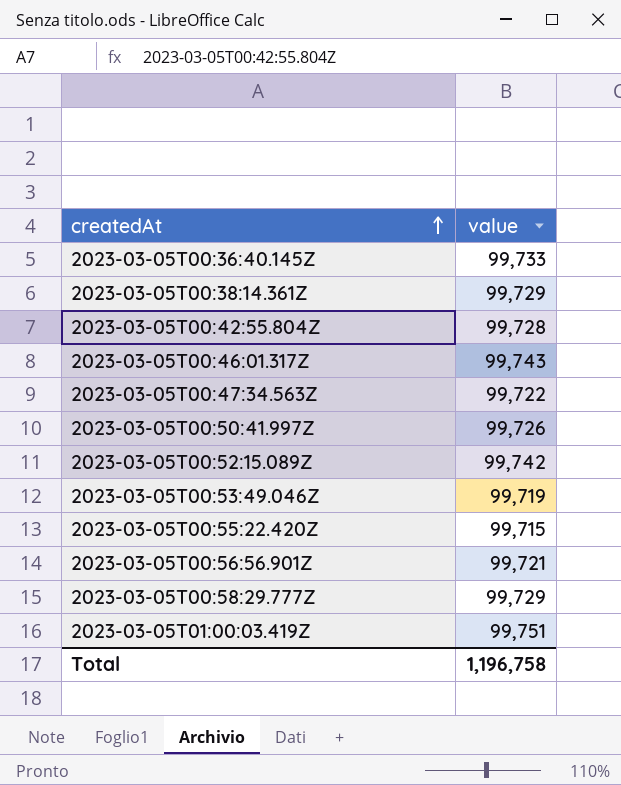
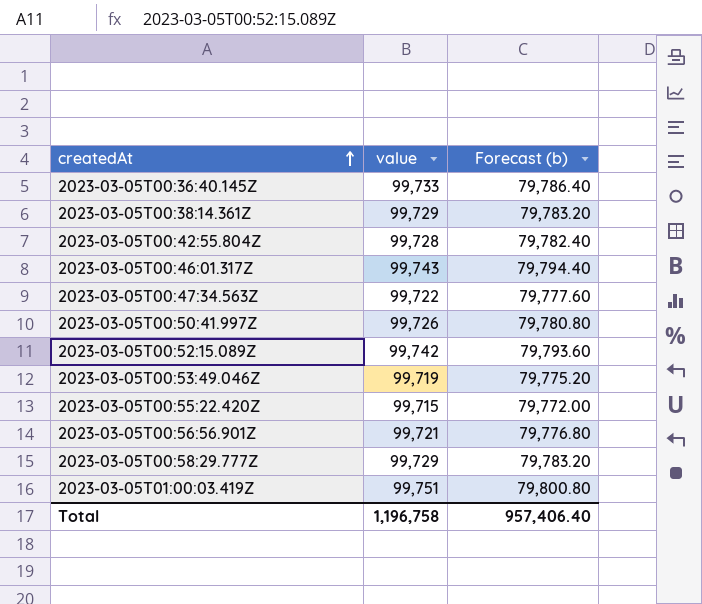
column Forecast (b) | formula: none -> [value] * 0.8

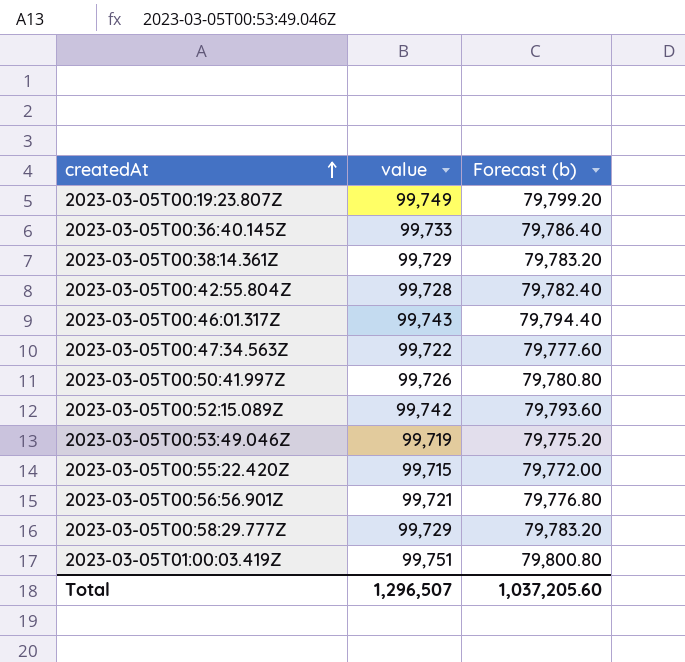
row 2023-03-05T00:19:23.807Z: none -> 99,749 | 79,799.20
Total | value: 1,196,758 -> 1,296,507
Total | Forecast (b): 957,406.40 -> 1,037,205.60

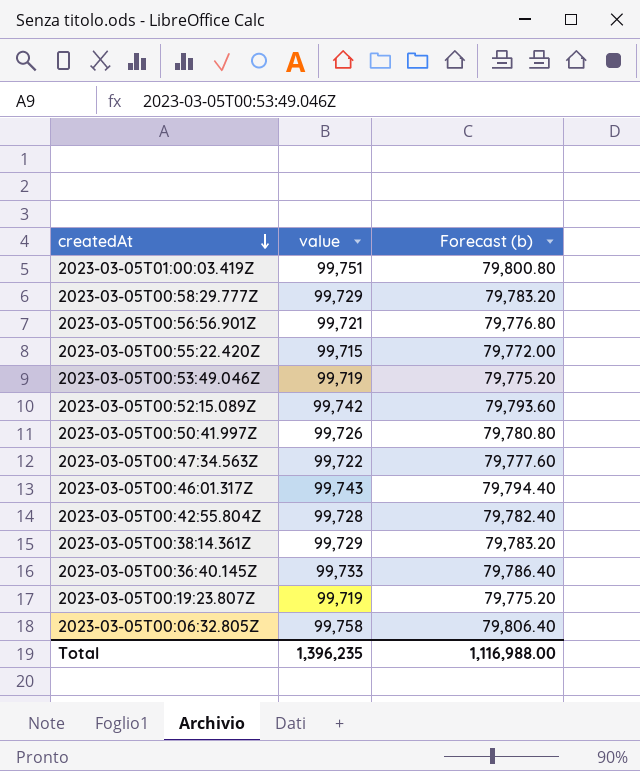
row order: createdAt ascending -> createdAt descending
2023-03-05T00:19:23.807Z | value: 99,749 -> 99,719
2023-03-05T00:19:23.807Z | Forecast (b): 79,799.20 -> 79,775.20
row 2023-03-05T00:06:32.805Z: none -> 99,758 | 79,806.40
Total | value: 1,296,507 -> 1,396,235
Total | Forecast (b): 1,037,205.60 -> 1,116,988.00

